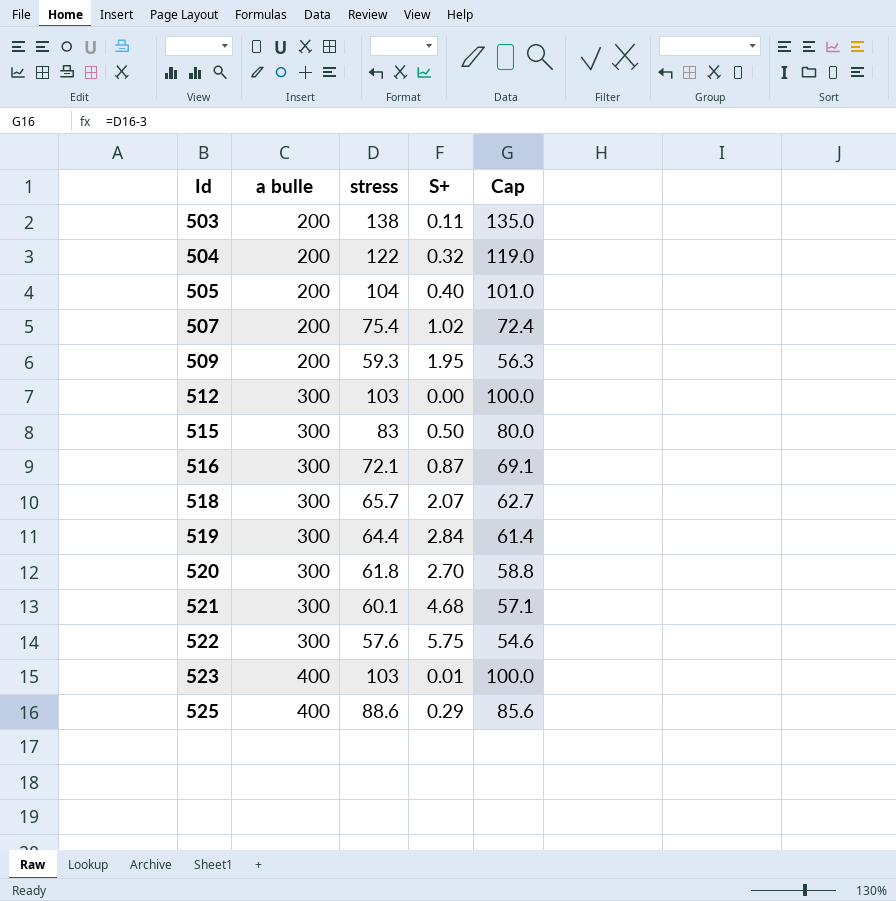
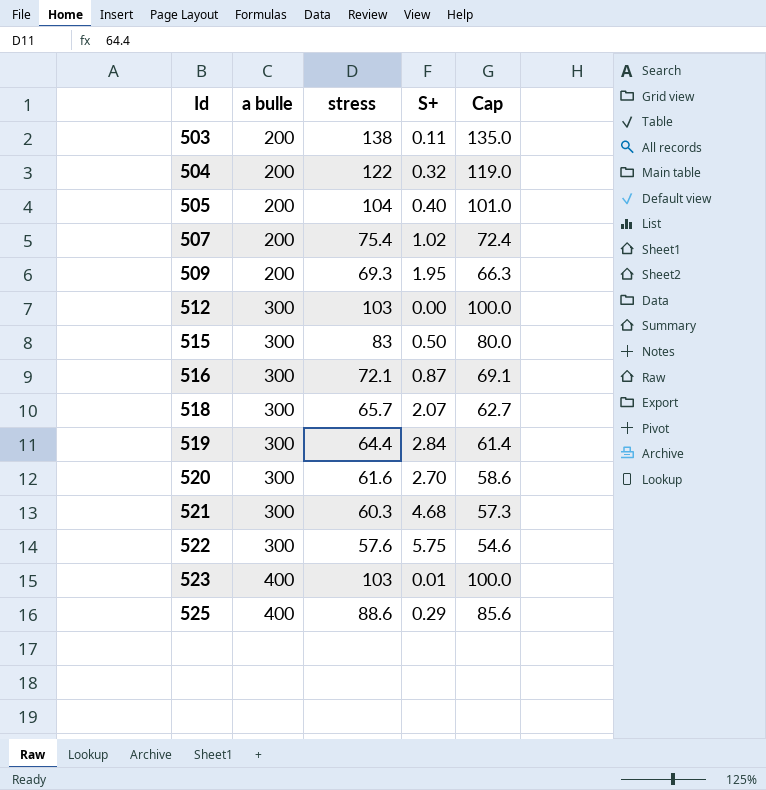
509 | stress: 59.3 -> 69.3
509 | Cap: 56.3 -> 66.3
520 | stress: 61.8 -> 61.6
520 | Cap: 58.8 -> 58.6
521 | stress: 60.1 -> 60.3
521 | Cap: 57.1 -> 57.3

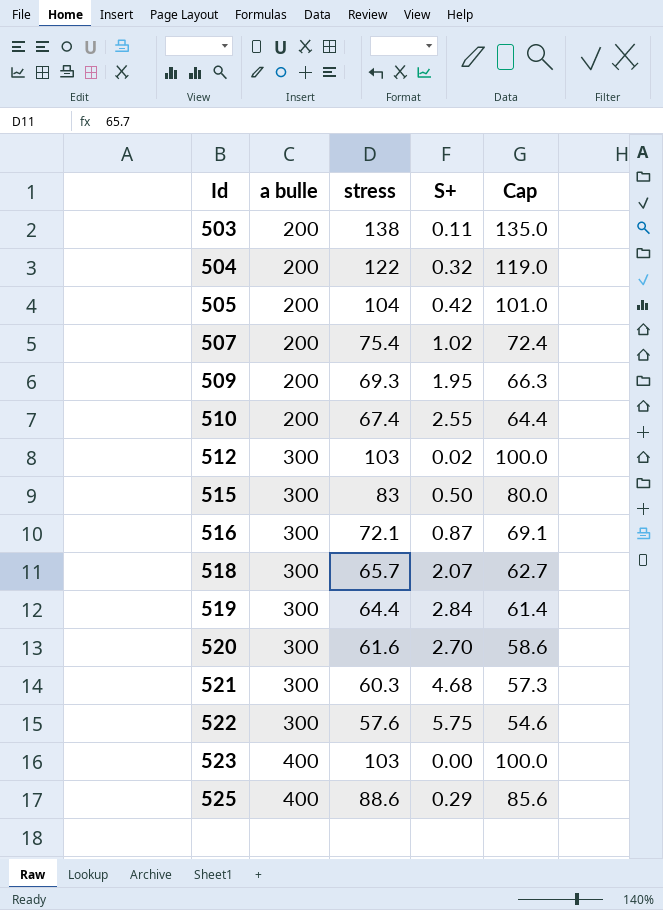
505 | S+: 0.40 -> 0.42
row 510: none -> 200 | 67.4 | 2.55 | 64.4
512 | S+: 0.00 -> 0.02
523 | S+: 0.01 -> 0.00

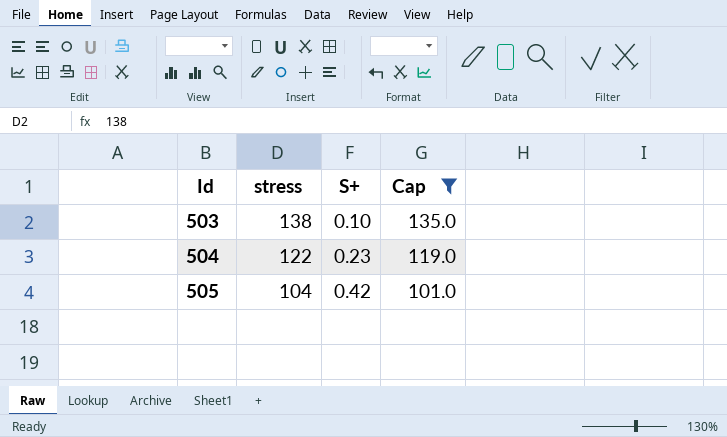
filter: none -> Cap >= 101.0
column a bulle | position: 2 -> none
503 | S+: 0.11 -> 0.10
504 | S+: 0.32 -> 0.23

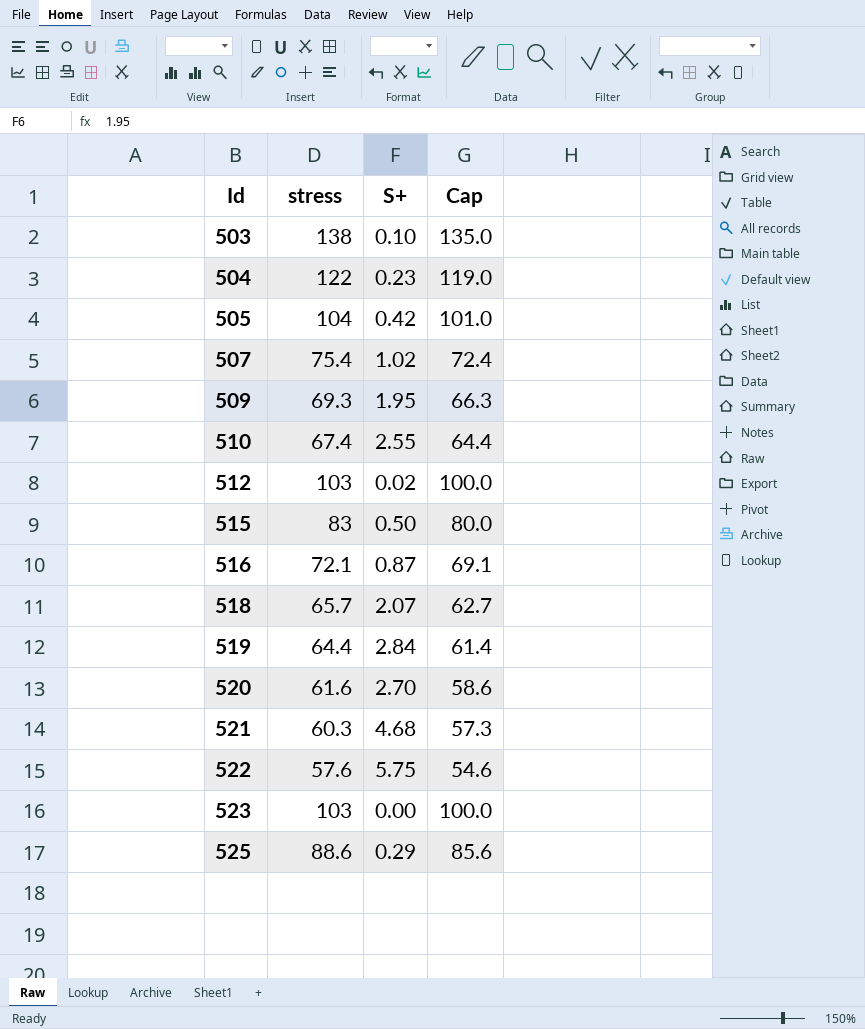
filter: Cap >= 101.0 -> none

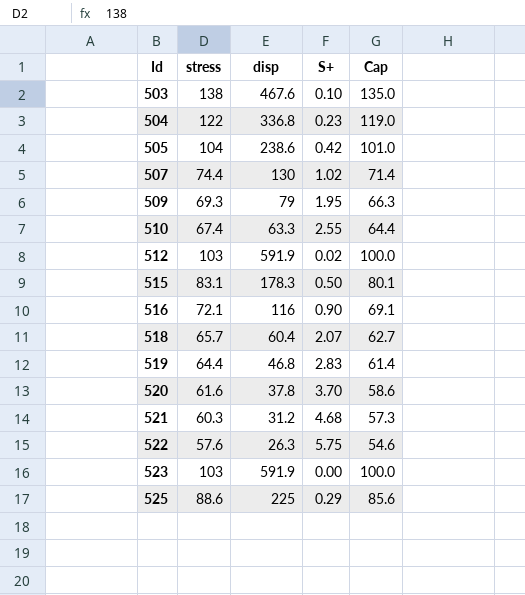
column disp | position: none -> 3
507 | stress: 75.4 -> 74.4
507 | Cap: 72.4 -> 71.4
515 | stress: 83 -> 83.1
515 | Cap: 80.0 -> 80.1
516 | S+: 0.87 -> 0.90
519 | S+: 2.84 -> 2.83
520 | S+: 2.70 -> 3.70

